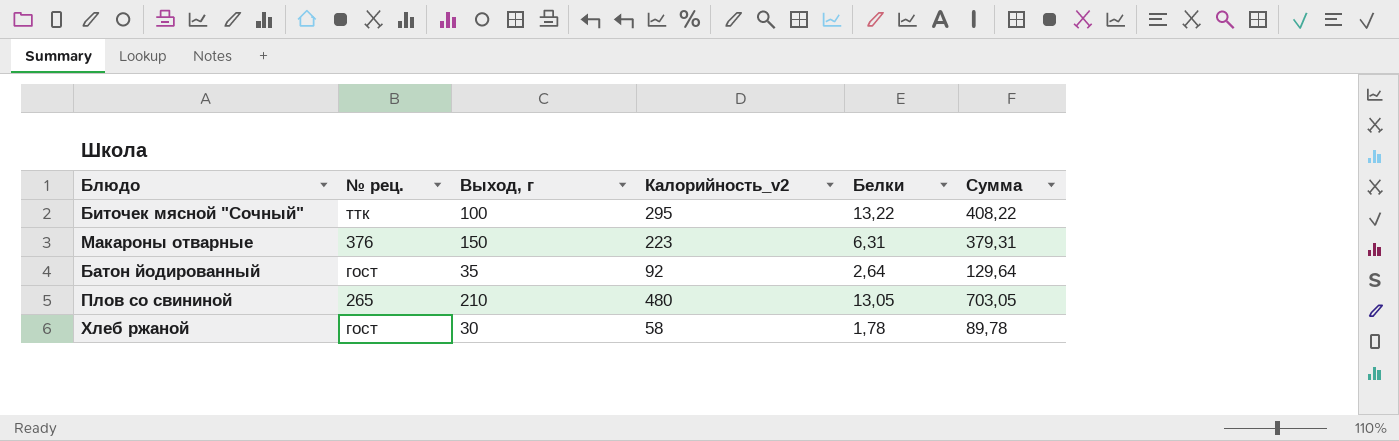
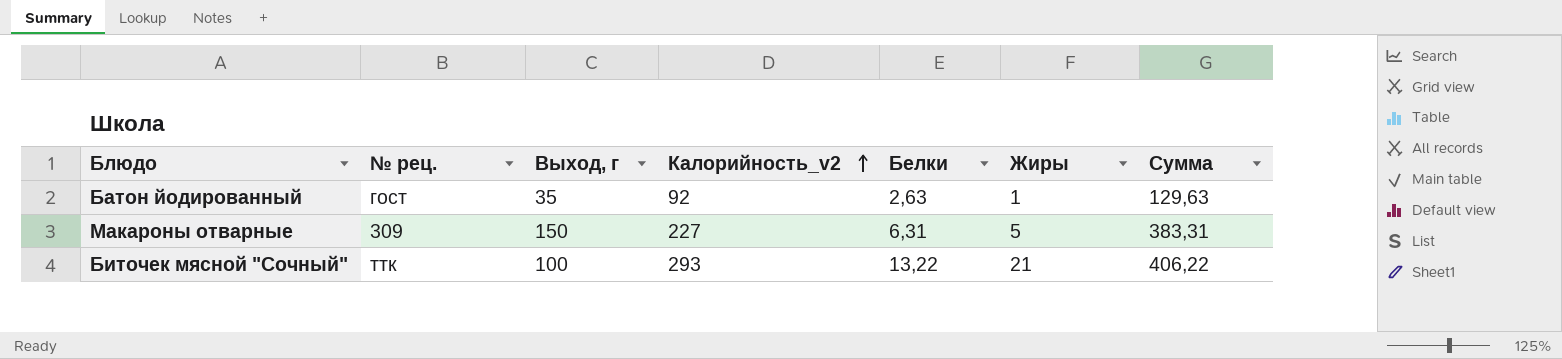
row order: none -> Калорийность_v2 ascending
column Жиры | position: none -> 6
row Плов со свининой: 265 | 210 | 480 | 13,05 | 703,05 -> none
row Хлеб ржаной: гост | 30 | 58 | 1,78 | 89,78 -> none
Батон йодированный | Белки: 2,64 -> 2,63
Батон йодированный | Сумма: 129,64 -> 129,63
Макароны отварные | № рец.: 376 -> 309
Макароны отварные | Калорийность_v2: 223 -> 227
Макароны отварные | Сумма: 379,31 -> 383,31
Биточек мясной "Сочный" | Калорийность_v2: 295 -> 293
Биточек мясной "Сочный" | Сумма: 408,22 -> 406,22

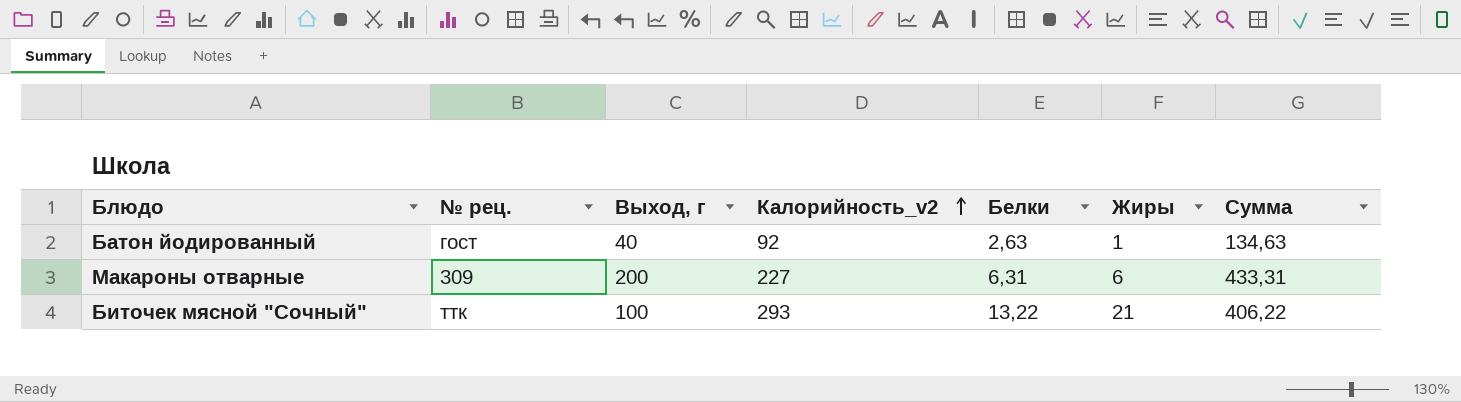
Батон йодированный | Выход, г: 35 -> 40
Батон йодированный | Сумма: 129,63 -> 134,63
Макароны отварные | Выход, г: 150 -> 200
Макароны отварные | Жиры: 5 -> 6
Макароны отварные | Сумма: 383,31 -> 433,31

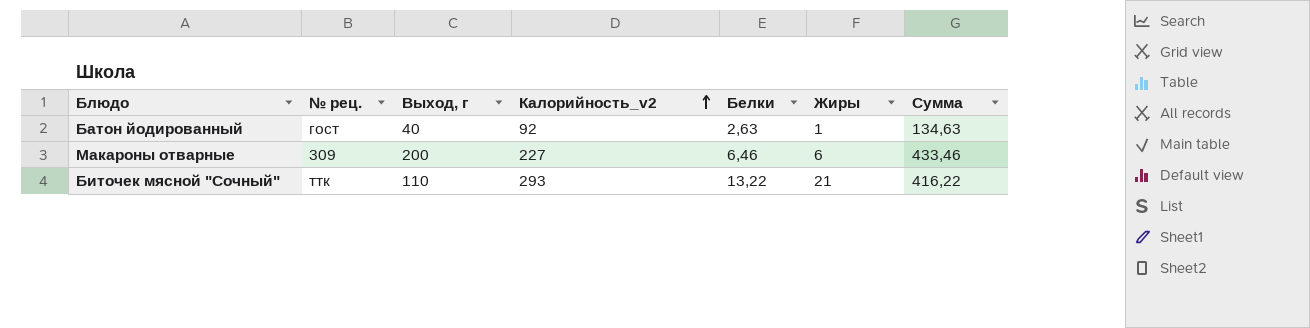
Макароны отварные | Белки: 6,31 -> 6,46
Макароны отварные | Сумма: 433,31 -> 433,46
Биточек мясной "Сочный" | Выход, г: 100 -> 110
Биточек мясной "Сочный" | Сумма: 406,22 -> 416,22

